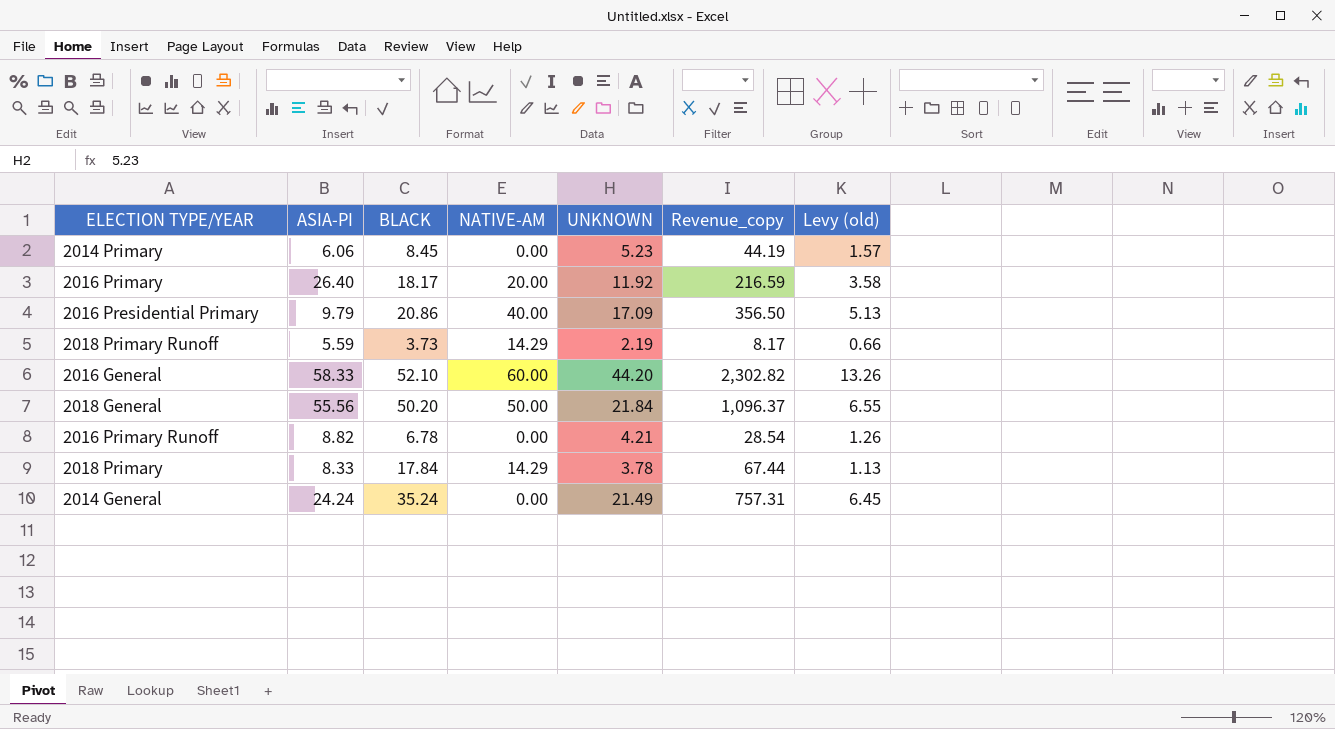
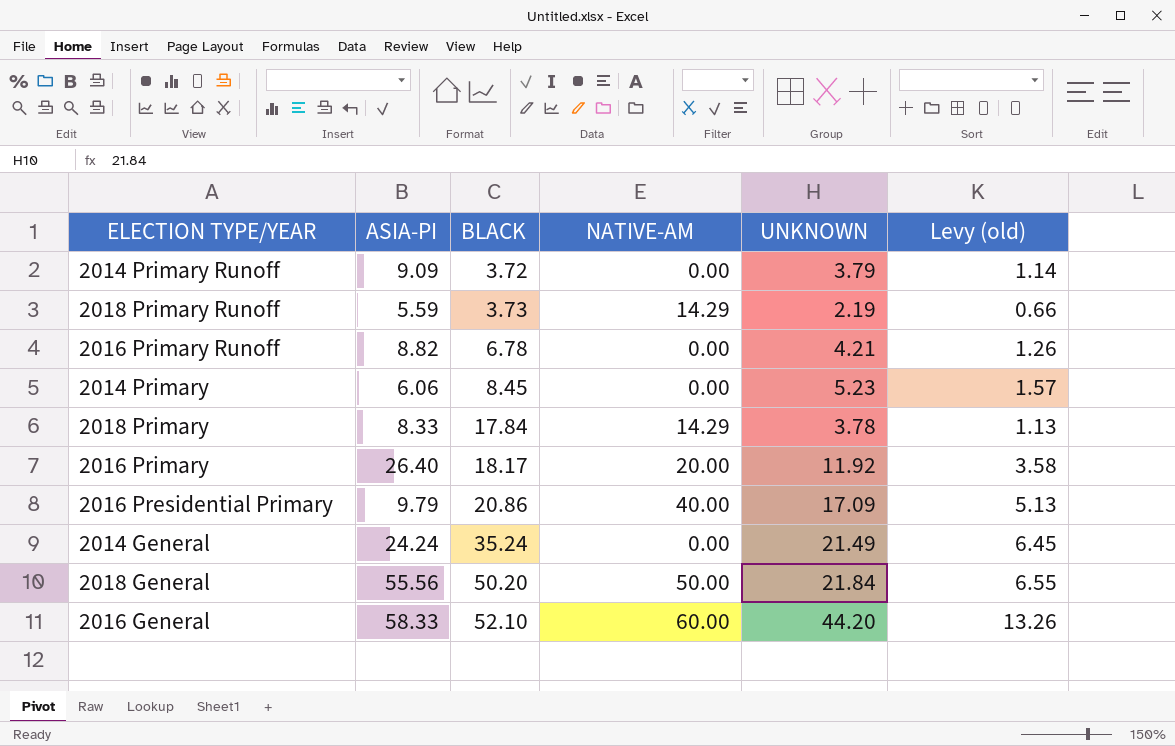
row order: none -> BLACK ascending
column Revenue_copy | formula: [BLACK] * [UNKNOWN] -> none
row 2014 Primary Runoff: none -> 9.09 | 3.72 | 0.00 | 3.79 | 1.14

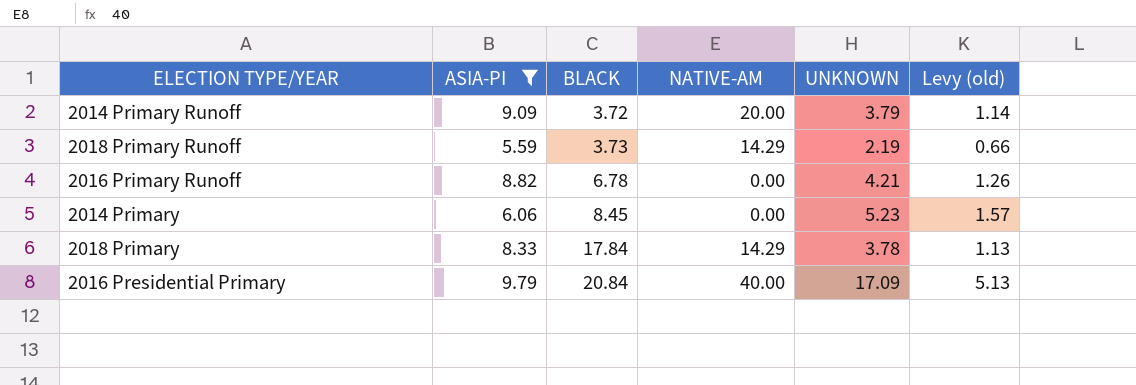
filter: none -> ASIA-PI <= 9.79
2014 Primary Runoff | NATIVE-AM: 0.00 -> 20.00
2016 Presidential Primary | BLACK: 20.86 -> 20.84

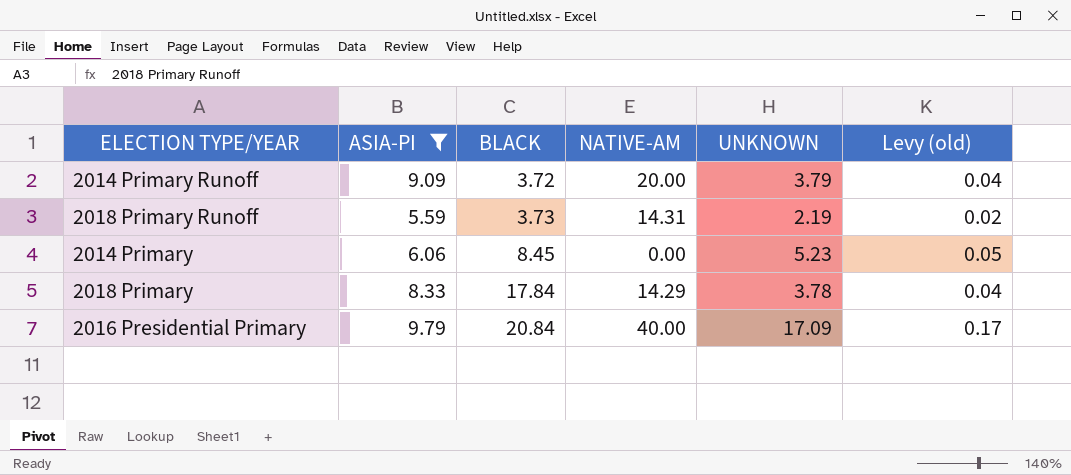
column Levy (old) | formula: [UNKNOWN] * 0.3 -> [UNKNOWN] * 0.01
row 2016 Primary Runoff: 8.82 | 6.78 | 0.00 | 4.21 | 1.26 -> none
2018 Primary Runoff | NATIVE-AM: 14.29 -> 14.31

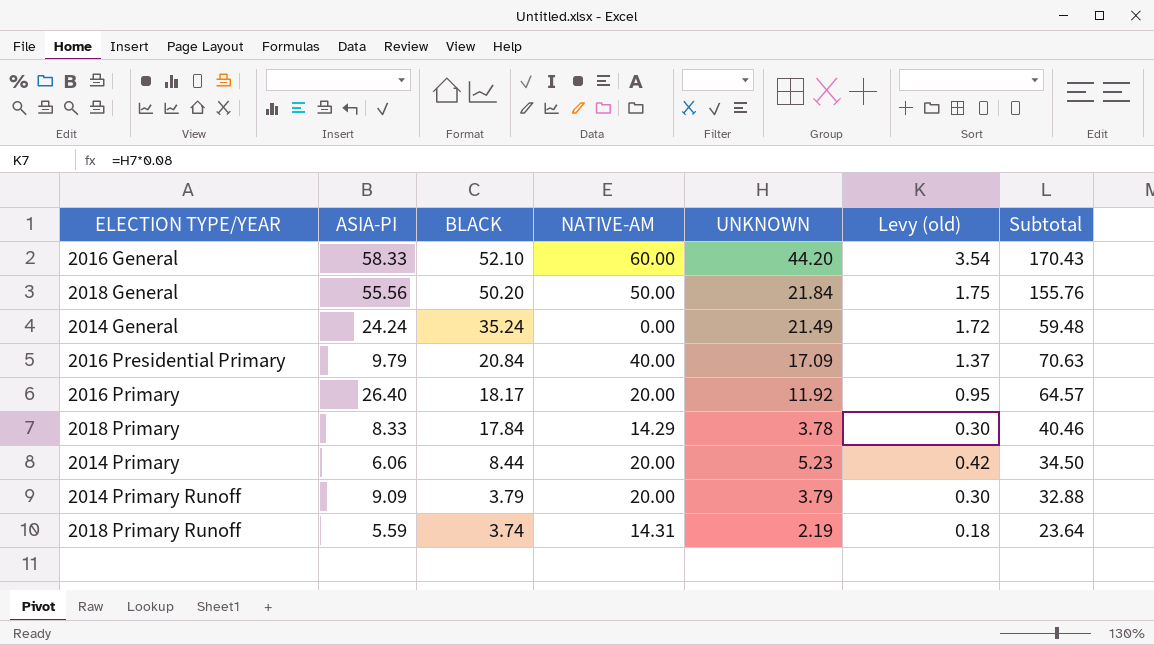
filter: ASIA-PI <= 9.79 -> none
row order: BLACK ascending -> BLACK descending
column Levy (old) | formula: [UNKNOWN] * 0.01 -> [UNKNOWN] * 0.08
column Subtotal | formula: none -> [ASIA-PI] + [BLACK] + [NATIVE-AM]
2014 Primary | BLACK: 8.45 -> 8.44
2014 Primary | NATIVE-AM: 0.00 -> 20.00
2014 Primary Runoff | BLACK: 3.72 -> 3.79
2018 Primary Runoff | BLACK: 3.73 -> 3.74

